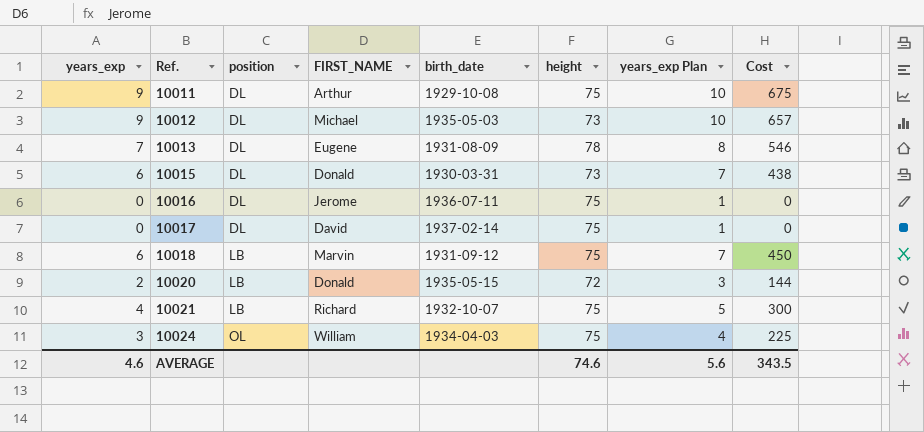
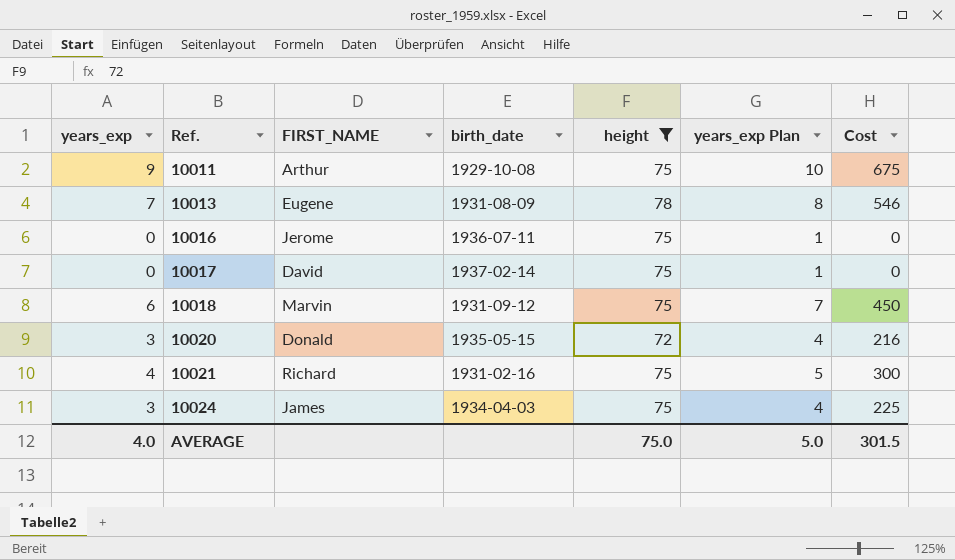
filter: none -> height != 73
column position | position: 3 -> none
10020 | years_exp: 2 -> 3
10020 | years_exp Plan: 3 -> 4
10020 | Cost: 144 -> 216
10021 | birth_date: 1932-10-07 -> 1931-02-16
10024 | FIRST_NAME: William -> James
AVERAGE | years_exp: 4.6 -> 4.0
AVERAGE | height: 74.6 -> 75.0
AVERAGE | years_exp Plan: 5.6 -> 5.0
AVERAGE | Cost: 343.5 -> 301.5

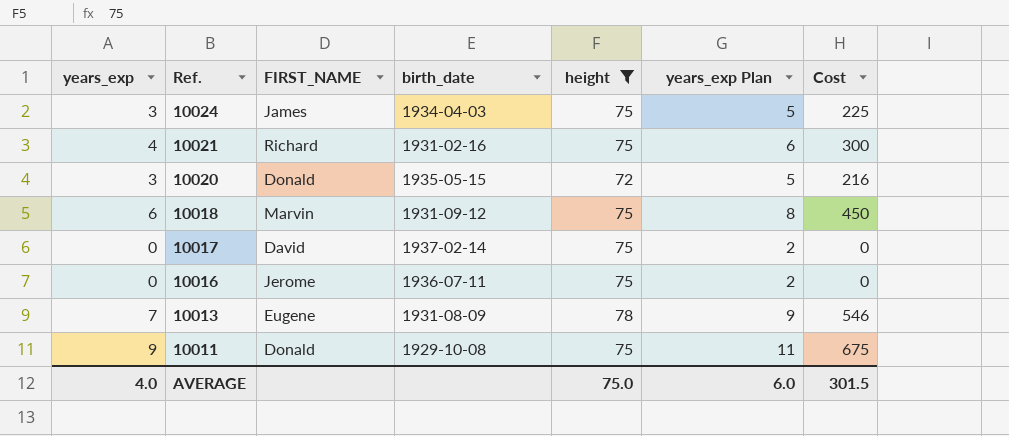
row order: Ref. ascending -> Ref. descending
column years_exp Plan | formula: [years_exp] + 1 -> [years_exp] + 2
10011 | FIRST_NAME: Arthur -> Donald
AVERAGE | years_exp Plan: 5.0 -> 6.0

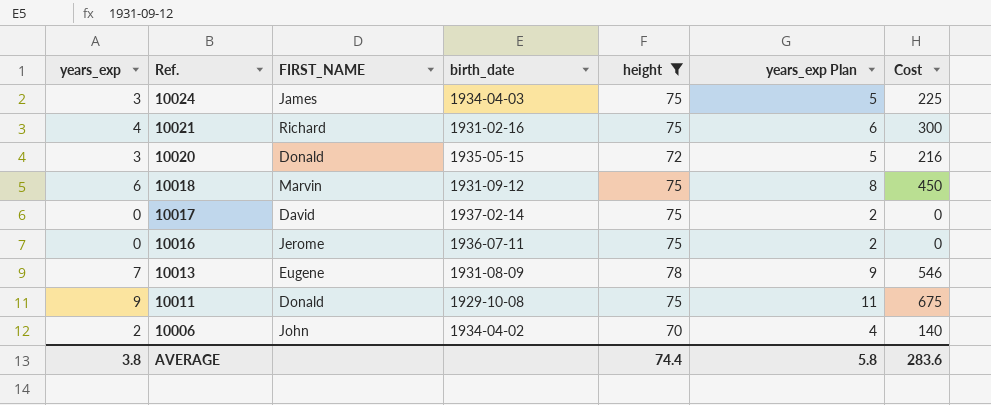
row 10006: none -> 2 | John | 1934-04-02 | 70 | 4 | 140
AVERAGE | years_exp: 4.0 -> 3.8
AVERAGE | height: 75.0 -> 74.4
AVERAGE | years_exp Plan: 6.0 -> 5.8
AVERAGE | Cost: 301.5 -> 283.6

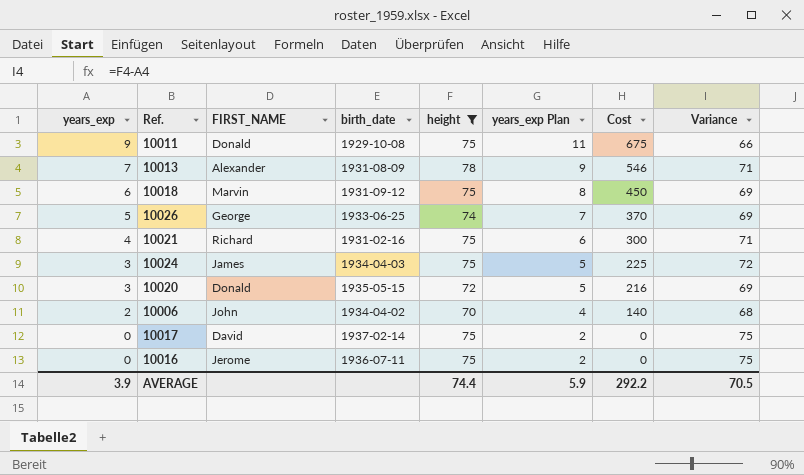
row order: Ref. descending -> years_exp descending
column Variance | formula: none -> [height] - [years_exp]
10013 | FIRST_NAME: Eugene -> Alexander
row 10026: none -> 5 | George | 1933-06-25 | 74 | 7 | 370 | 69
AVERAGE | years_exp: 3.8 -> 3.9
AVERAGE | years_exp Plan: 5.8 -> 5.9
AVERAGE | Cost: 283.6 -> 292.2

